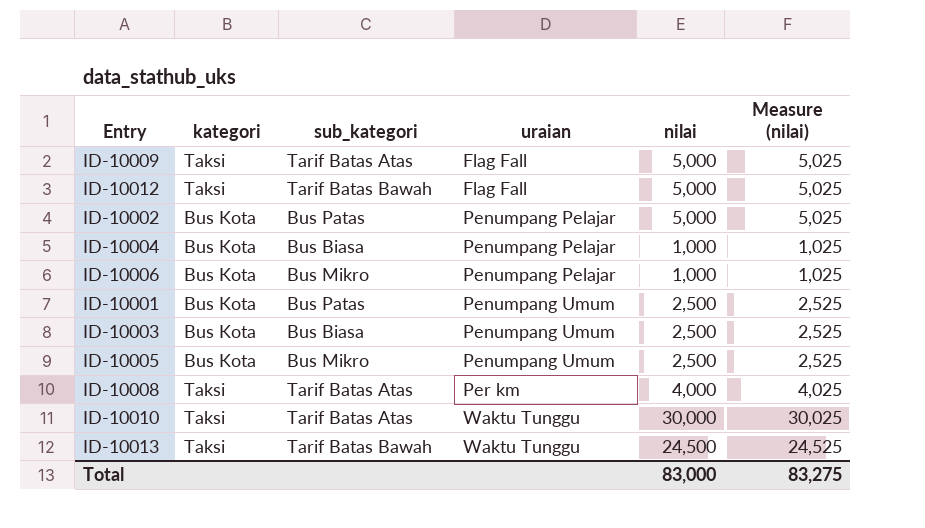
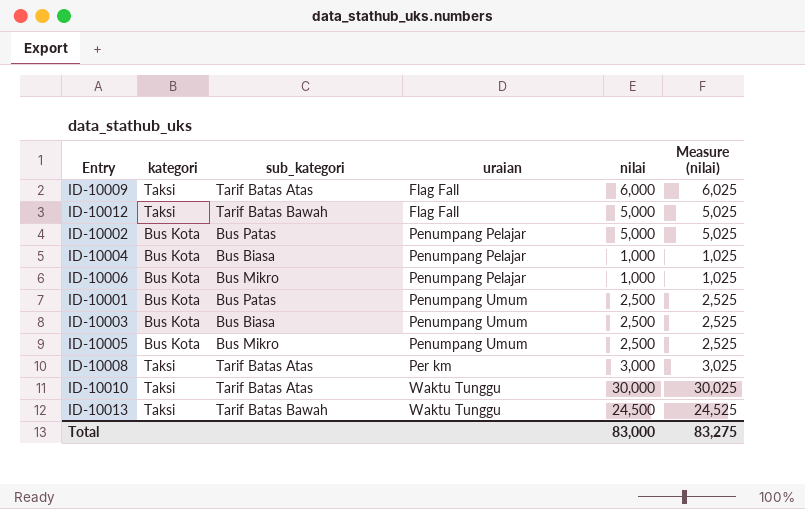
ID-10009 | nilai: 5,000 -> 6,000
ID-10009 | Measure (nilai): 5,025 -> 6,025
ID-10008 | nilai: 4,000 -> 3,000
ID-10008 | Measure (nilai): 4,025 -> 3,025

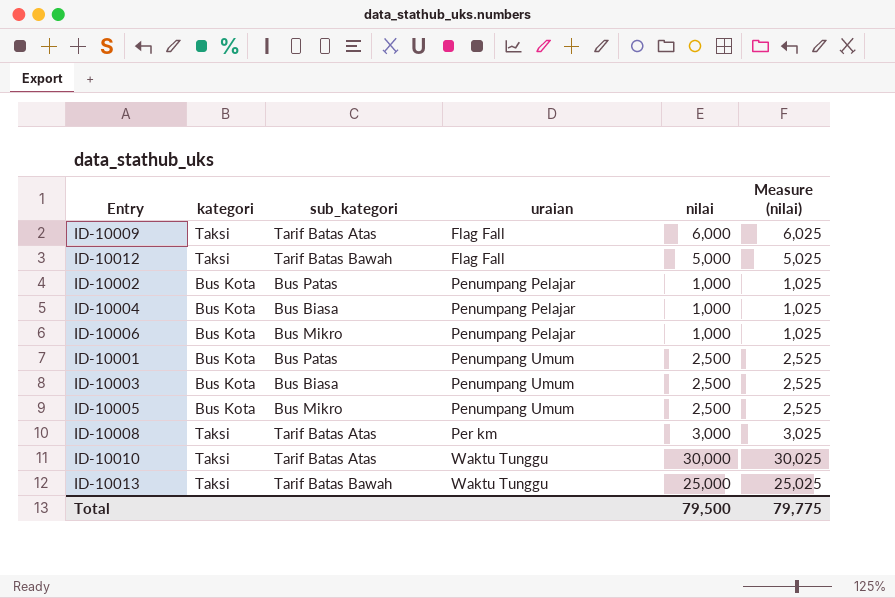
ID-10002 | nilai: 5,000 -> 1,000
ID-10002 | Measure (nilai): 5,025 -> 1,025
ID-10013 | nilai: 24,500 -> 25,000
ID-10013 | Measure (nilai): 24,525 -> 25,025
Total | nilai: 83,000 -> 79,500
Total | Measure (nilai): 83,275 -> 79,775

